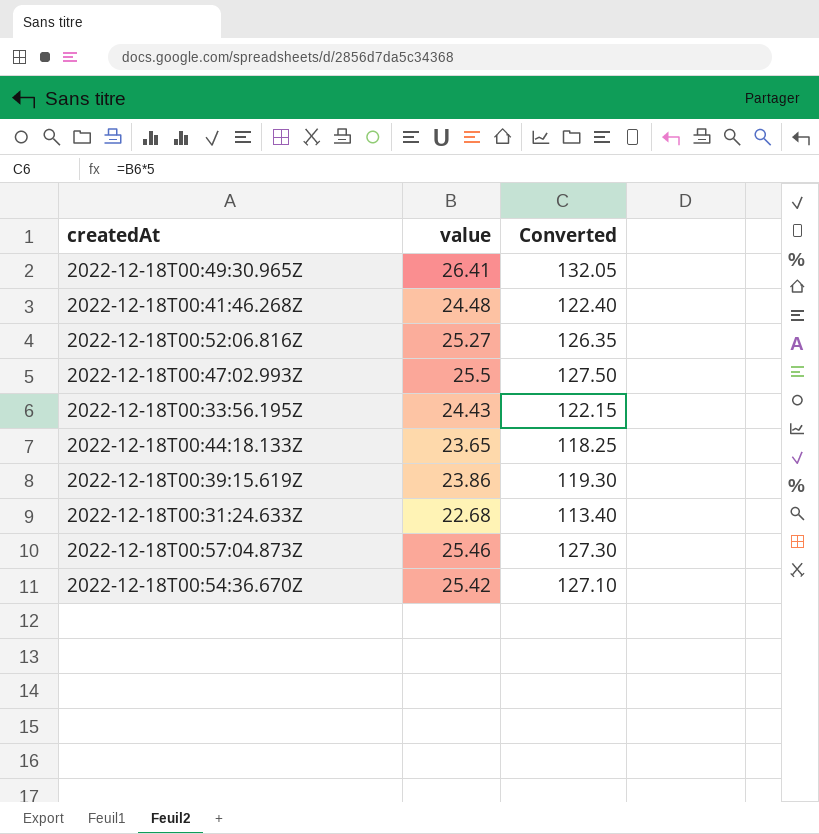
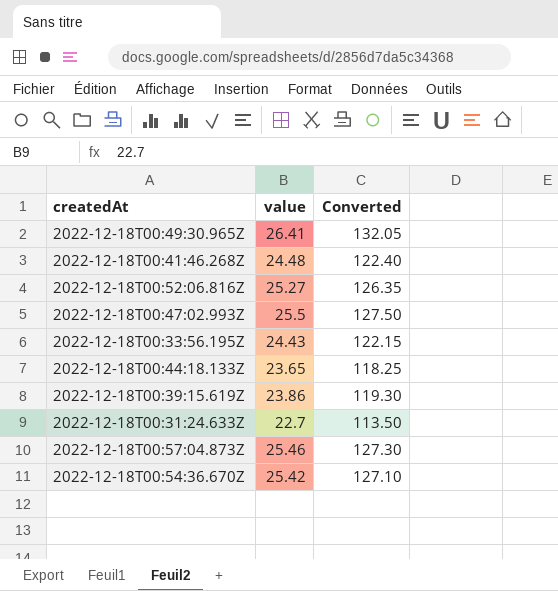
2022-12-18T00:31:24.633Z | value: 22.68 -> 22.7
2022-12-18T00:31:24.633Z | Converted: 113.40 -> 113.50

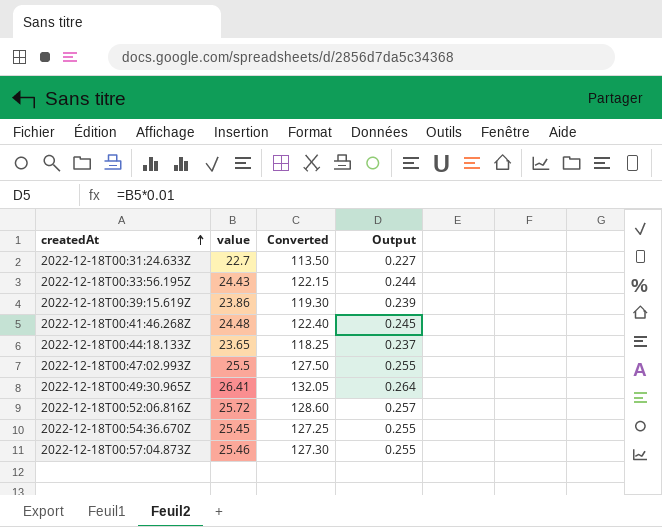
row order: none -> createdAt ascending
column Output | formula: none -> [value] * 0.01
2022-12-18T00:52:06.816Z | value: 25.27 -> 25.72
2022-12-18T00:52:06.816Z | Converted: 126.35 -> 128.60
2022-12-18T00:54:36.670Z | value: 25.42 -> 25.45
2022-12-18T00:54:36.670Z | Converted: 127.10 -> 127.25

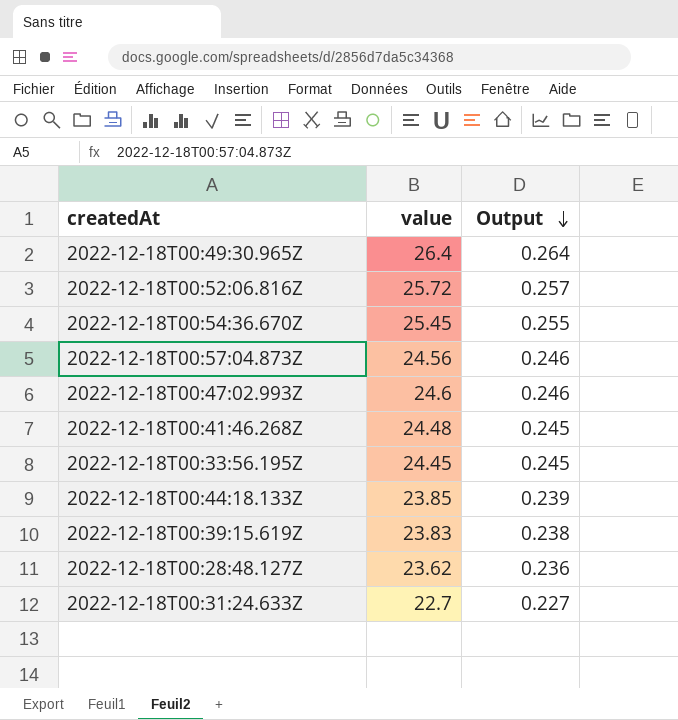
row order: createdAt ascending -> Output descending
column Converted | formula: [value] * 5 -> none
2022-12-18T00:49:30.965Z | value: 26.41 -> 26.4
2022-12-18T00:57:04.873Z | value: 25.46 -> 24.56
2022-12-18T00:57:04.873Z | Output: 0.255 -> 0.246
2022-12-18T00:47:02.993Z | value: 25.5 -> 24.6
2022-12-18T00:47:02.993Z | Output: 0.255 -> 0.246
2022-12-18T00:33:56.195Z | value: 24.43 -> 24.45
2022-12-18T00:33:56.195Z | Output: 0.244 -> 0.245
2022-12-18T00:44:18.133Z | value: 23.65 -> 23.85
2022-12-18T00:44:18.133Z | Output: 0.237 -> 0.239
2022-12-18T00:39:15.619Z | value: 23.86 -> 23.83
2022-12-18T00:39:15.619Z | Output: 0.239 -> 0.238
row 2022-12-18T00:28:48.127Z: none -> 23.62 | 0.236

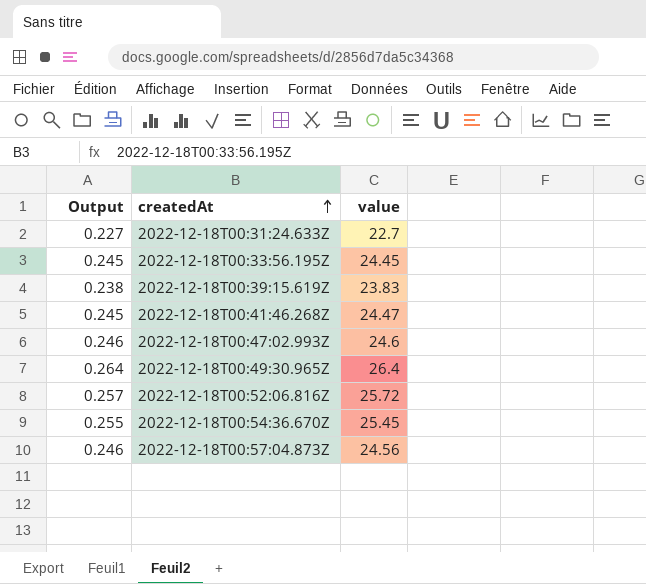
row order: Output descending -> createdAt ascending
column Output | position: 3 -> 1
row 2022-12-18T00:44:18.133Z: 23.85 | 0.239 -> none
row 2022-12-18T00:28:48.127Z: 23.62 | 0.236 -> none
2022-12-18T00:41:46.268Z | value: 24.48 -> 24.47

